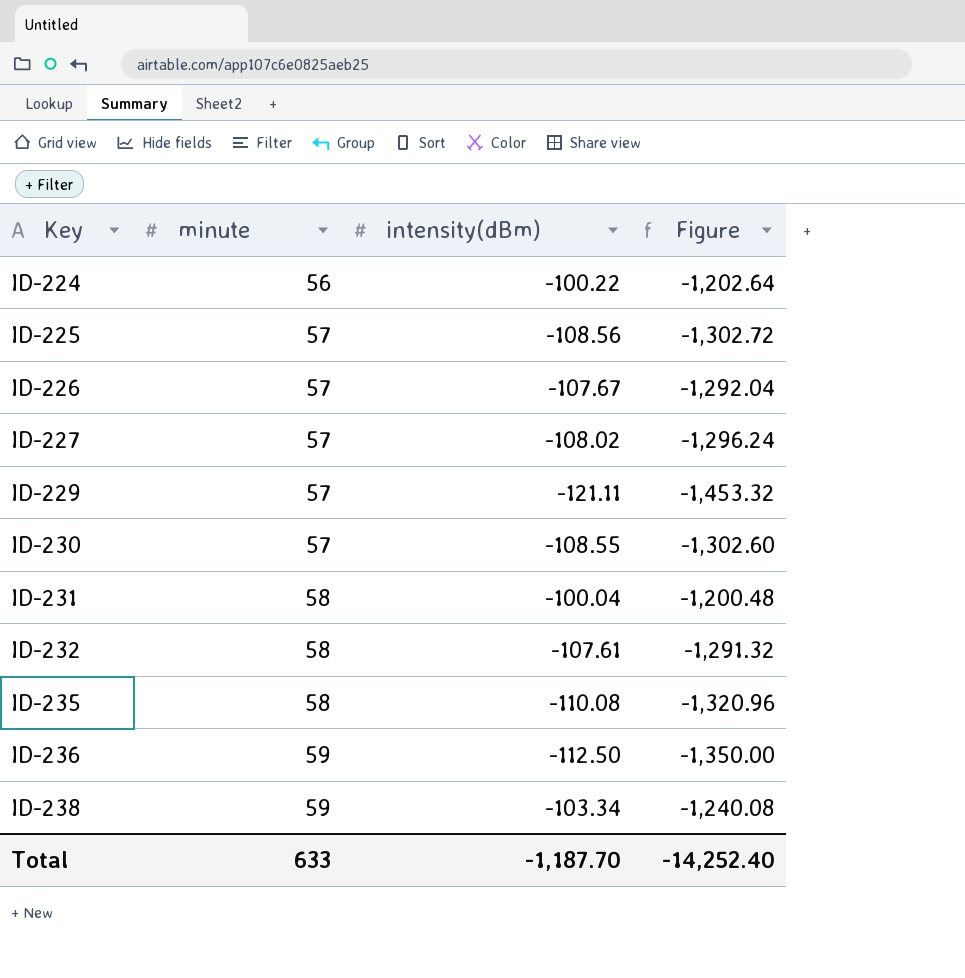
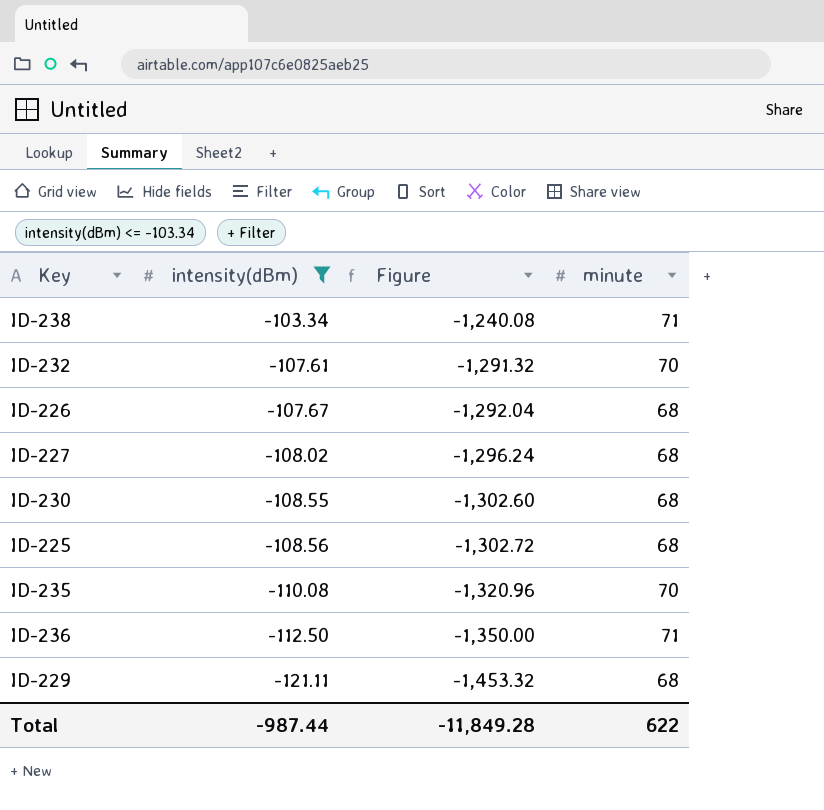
filter: none -> intensity(dBm) <= -103.34
row order: Key ascending -> intensity(dBm) descending
column minute | position: 2 -> 4
ID-238 | minute: 59 -> 71
ID-232 | minute: 58 -> 70
ID-226 | minute: 57 -> 68
ID-227 | minute: 57 -> 68
ID-230 | minute: 57 -> 68
ID-225 | minute: 57 -> 68
ID-235 | minute: 58 -> 70
ID-236 | minute: 59 -> 71
ID-229 | minute: 57 -> 68
Total | intensity(dBm): -1,187.70 -> -987.44
Total | Figure: -14,252.40 -> -11,849.28
Total | minute: 633 -> 622

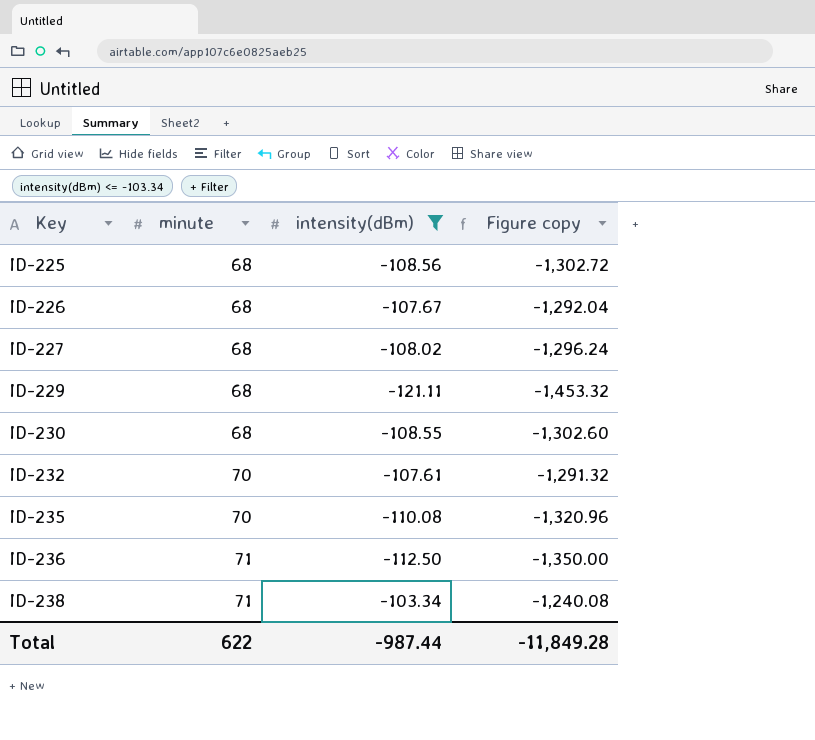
row order: intensity(dBm) descending -> Key ascending
column minute | position: 4 -> 2
column name: Figure -> Figure copy

